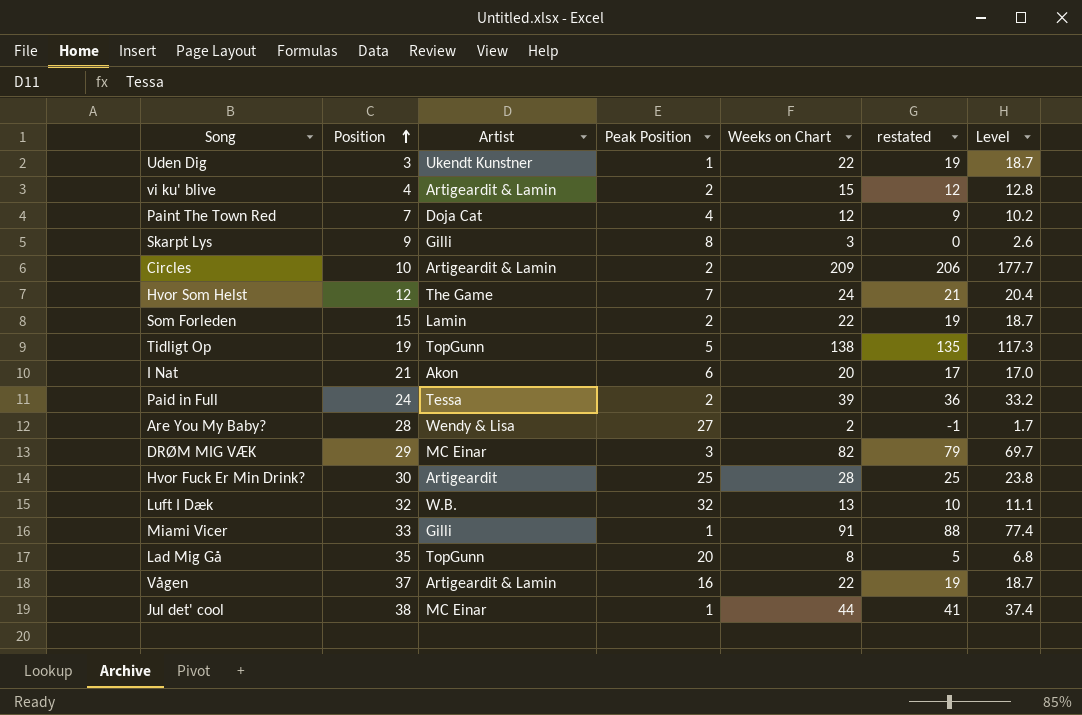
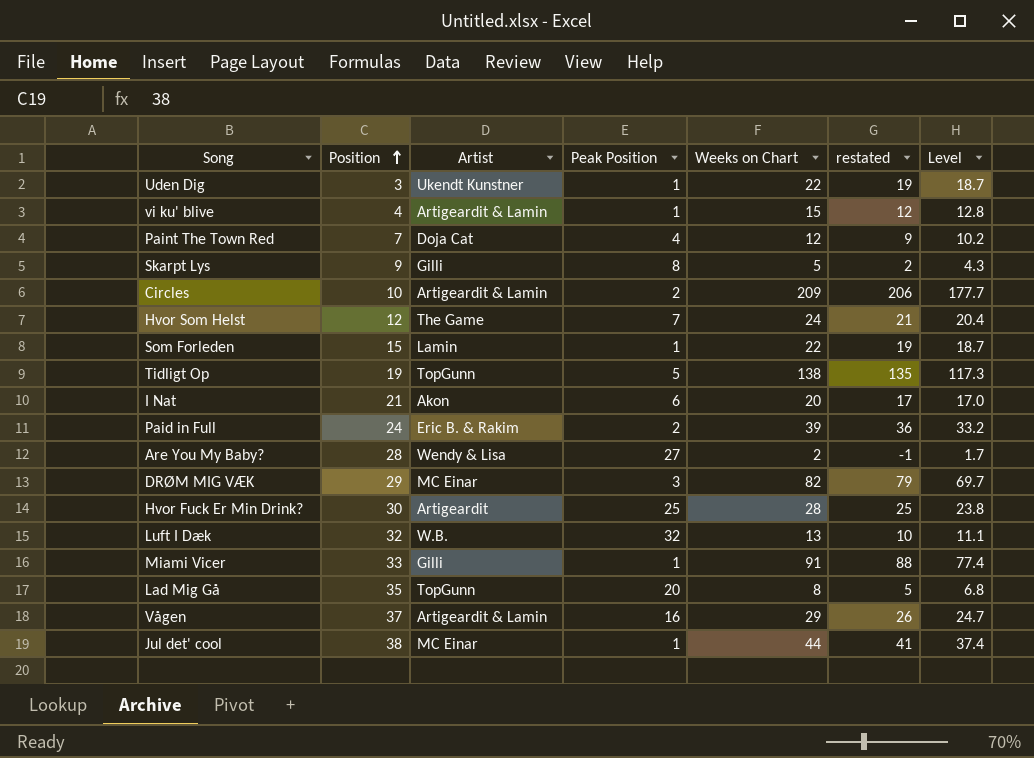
vi ku' blive | Peak Position: 2 -> 1
Skarpt Lys | Weeks on Chart: 3 -> 5
Skarpt Lys | restated: 0 -> 2
Skarpt Lys | Level: 2.6 -> 4.3
Som Forleden | Peak Position: 2 -> 1
Paid in Full | Artist: Tessa -> Eric B. & Rakim
Vågen | Weeks on Chart: 22 -> 29
Vågen | restated: 19 -> 26
Vågen | Level: 18.7 -> 24.7

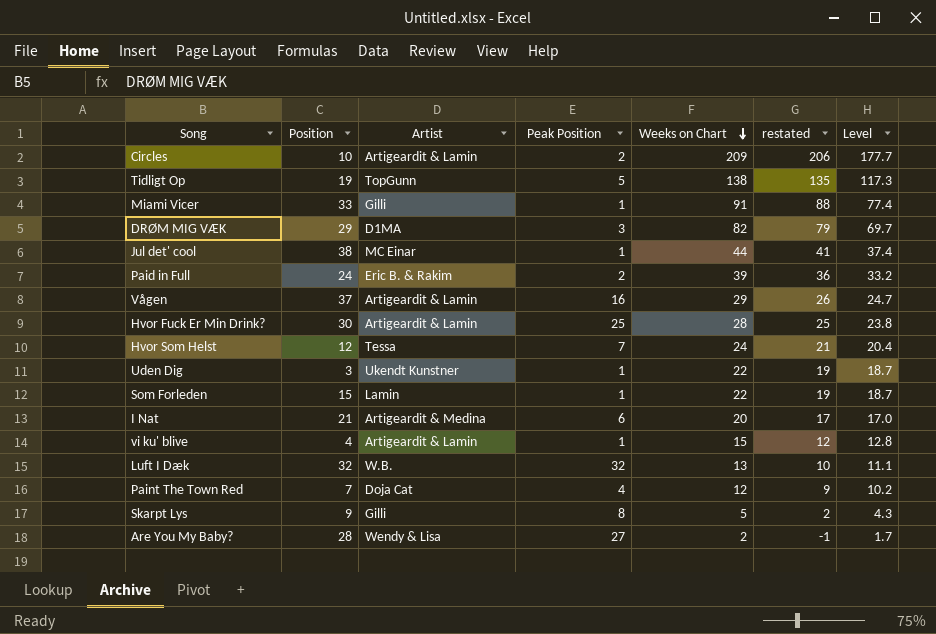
row order: Position ascending -> Weeks on Chart descending
row Lad Mig Gå: 35 | TopGunn | 20 | 8 | 5 | 6.8 -> none
DRØM MIG VÆK | Artist: MC Einar -> D1MA
Hvor Fuck Er Min Drink? | Artist: Artigeardit -> Artigeardit & Lamin
Hvor Som Helst | Artist: The Game -> Tessa
I Nat | Artist: Akon -> Artigeardit & Medina

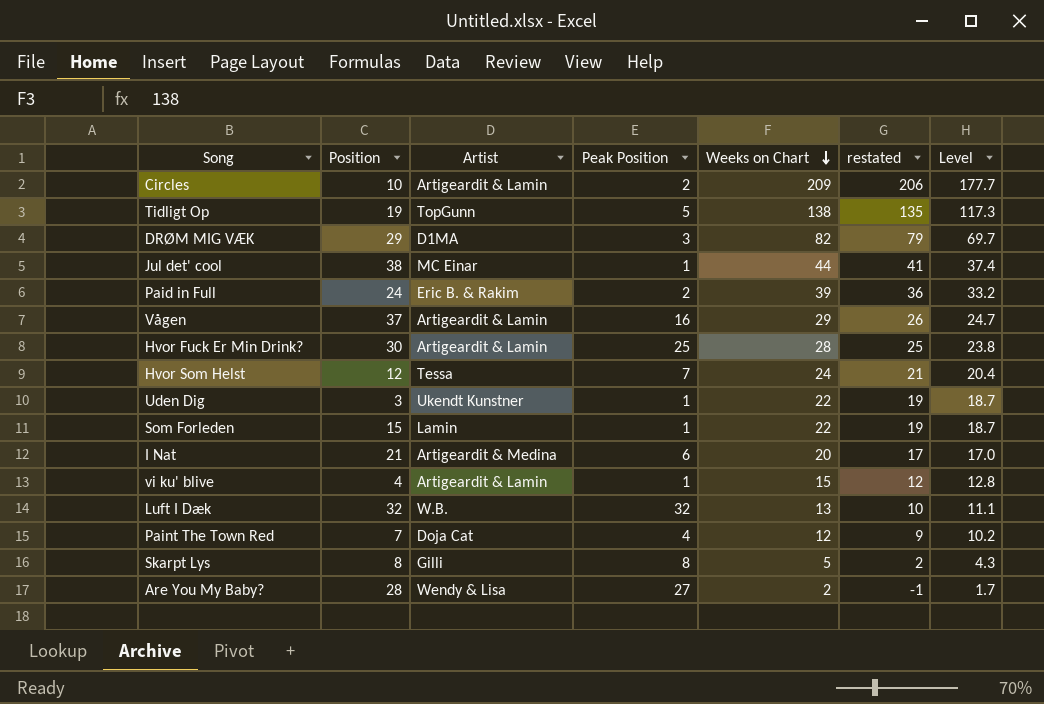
row Miami Vicer: 33 | Gilli | 1 | 91 | 88 | 77.4 -> none
Skarpt Lys | Position: 9 -> 8

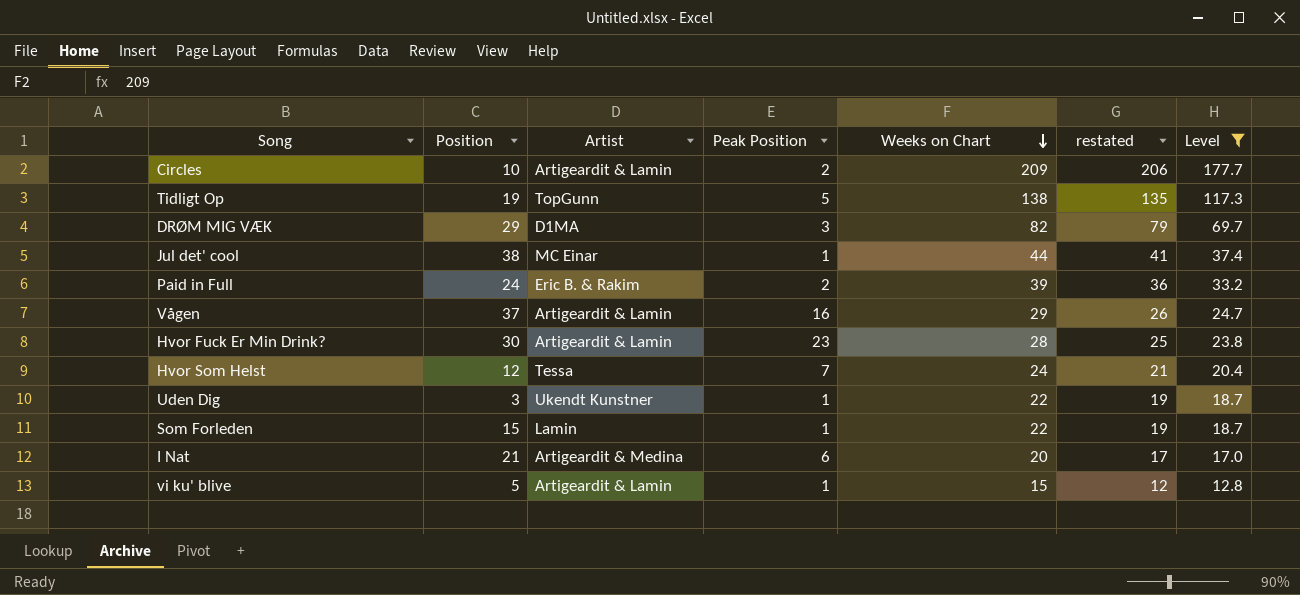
filter: none -> Level >= 12.8
Hvor Fuck Er Min Drink? | Peak Position: 25 -> 23
vi ku' blive | Position: 4 -> 5

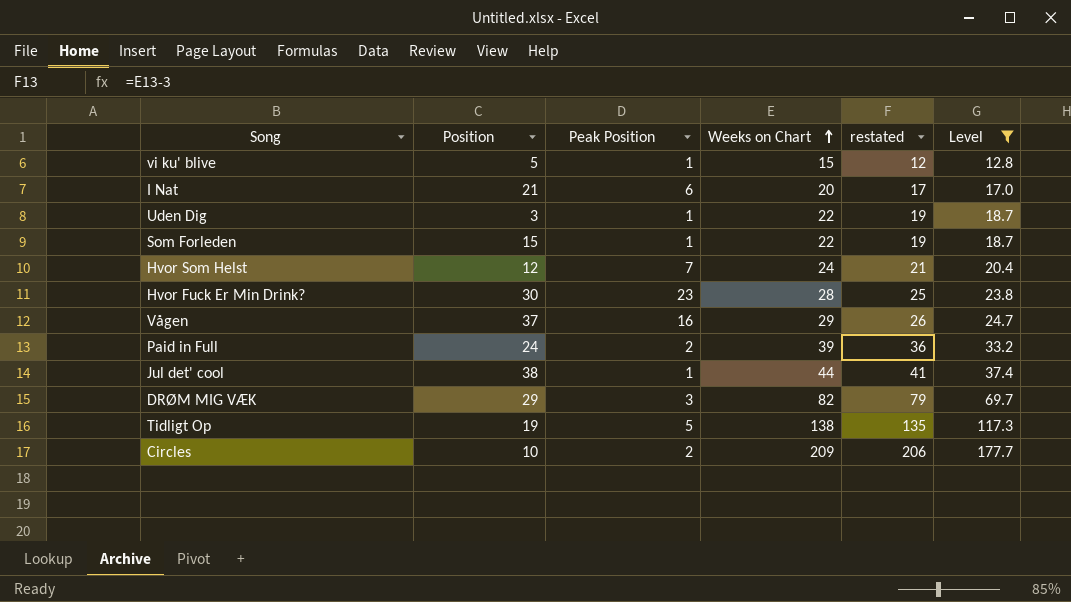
row order: Weeks on Chart descending -> Weeks on Chart ascending
column Artist | position: 3 -> none

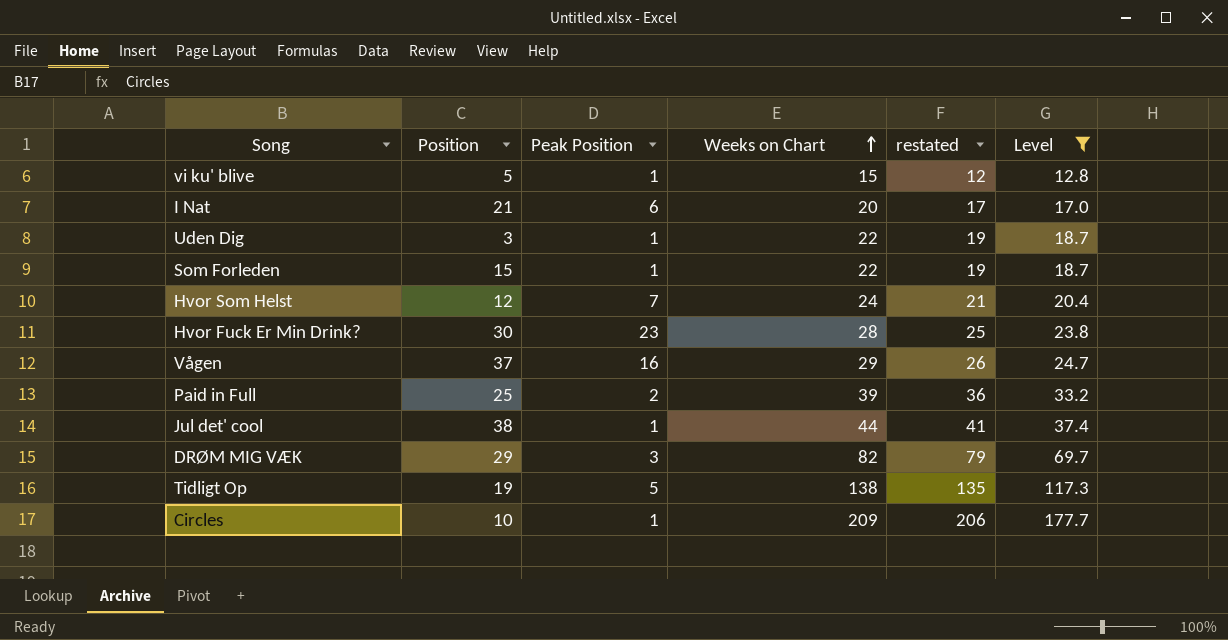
Paid in Full | Position: 24 -> 25
Circles | Peak Position: 2 -> 1

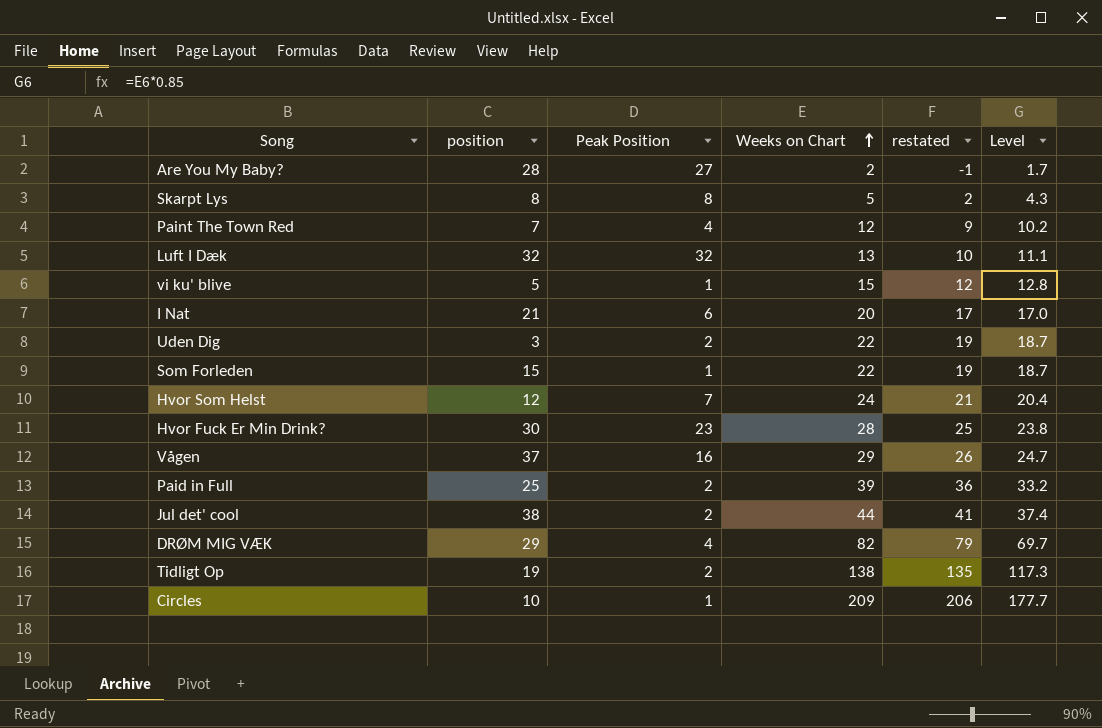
filter: Level >= 12.8 -> none
column name: Position -> position
Uden Dig | Peak Position: 1 -> 2
Jul det' cool | Peak Position: 1 -> 2
DRØM MIG VÆK | Peak Position: 3 -> 4
Tidligt Op | Peak Position: 5 -> 2

